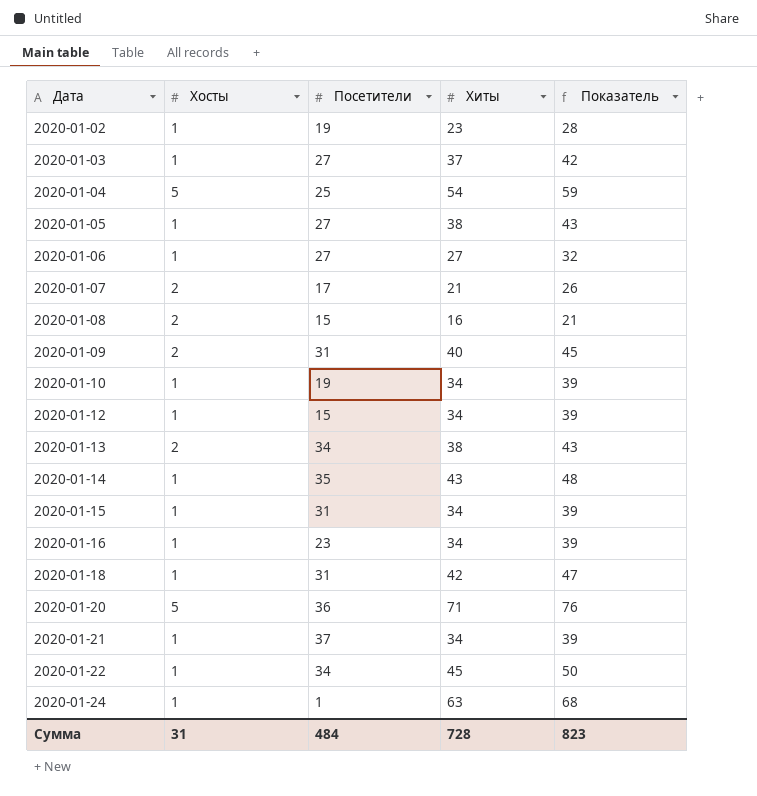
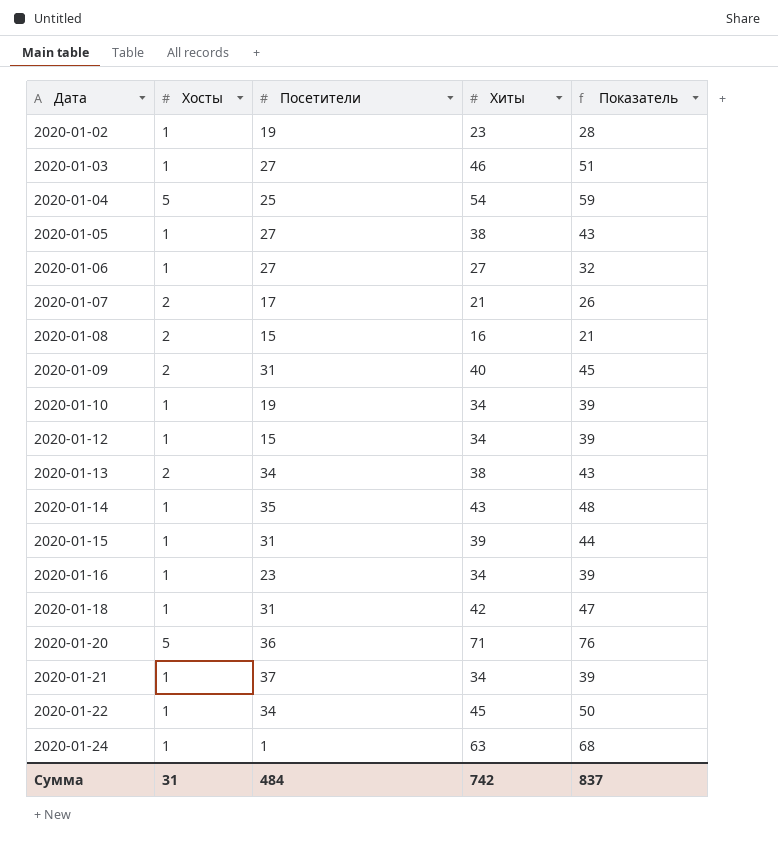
2020-01-03 | Хиты: 37 -> 46
2020-01-03 | Показатель: 42 -> 51
2020-01-15 | Хиты: 34 -> 39
2020-01-15 | Показатель: 39 -> 44
Сумма | Хиты: 728 -> 742
Сумма | Показатель: 823 -> 837

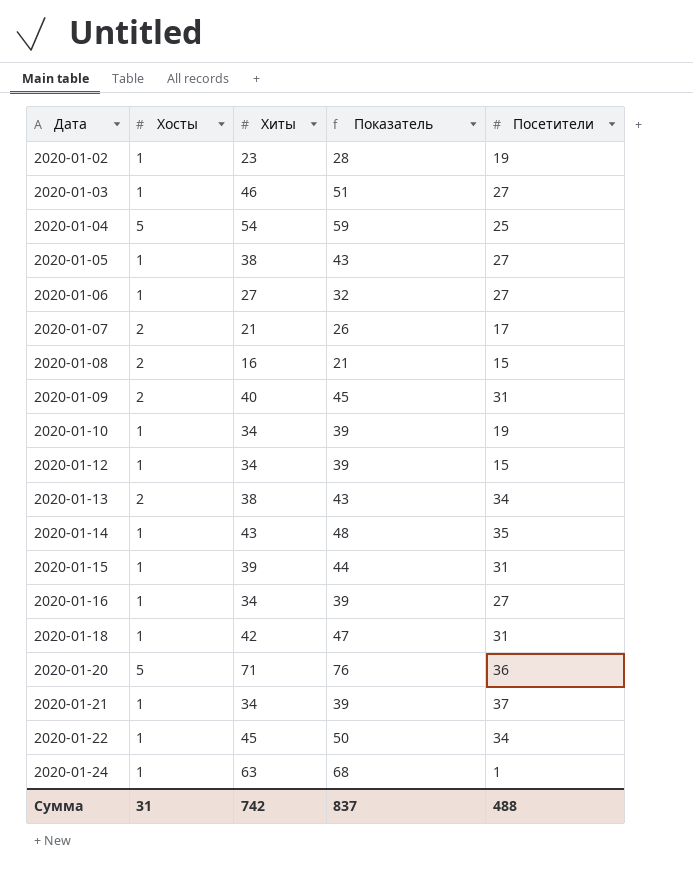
column Посетители | position: 3 -> 5
2020-01-16 | Посетители: 23 -> 27
Сумма | Посетители: 484 -> 488

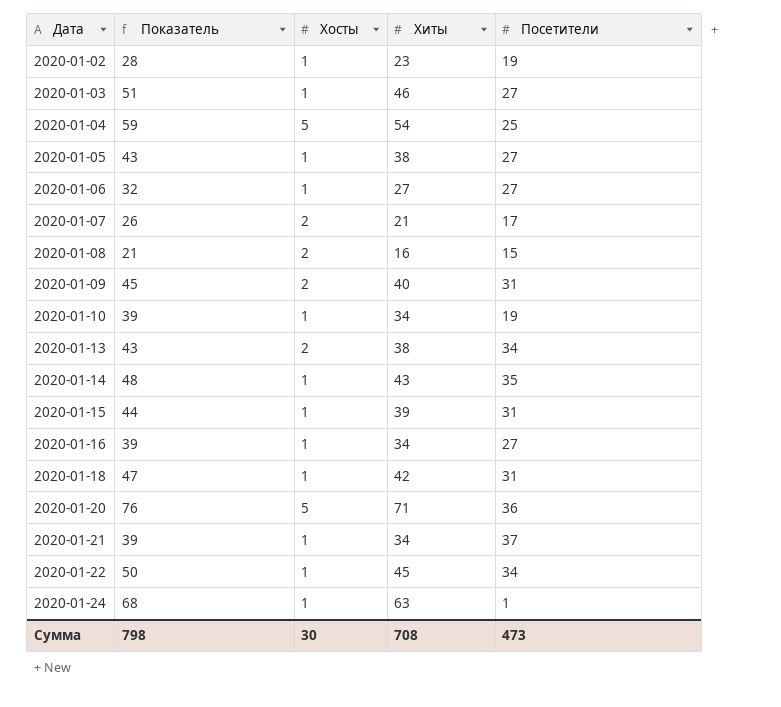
column Показатель | position: 4 -> 2
row 2020-01-12: 1 | 34 | 39 | 15 -> none
Сумма | Показатель: 837 -> 798
Сумма | Хосты: 31 -> 30
Сумма | Хиты: 742 -> 708
Сумма | Посетители: 488 -> 473

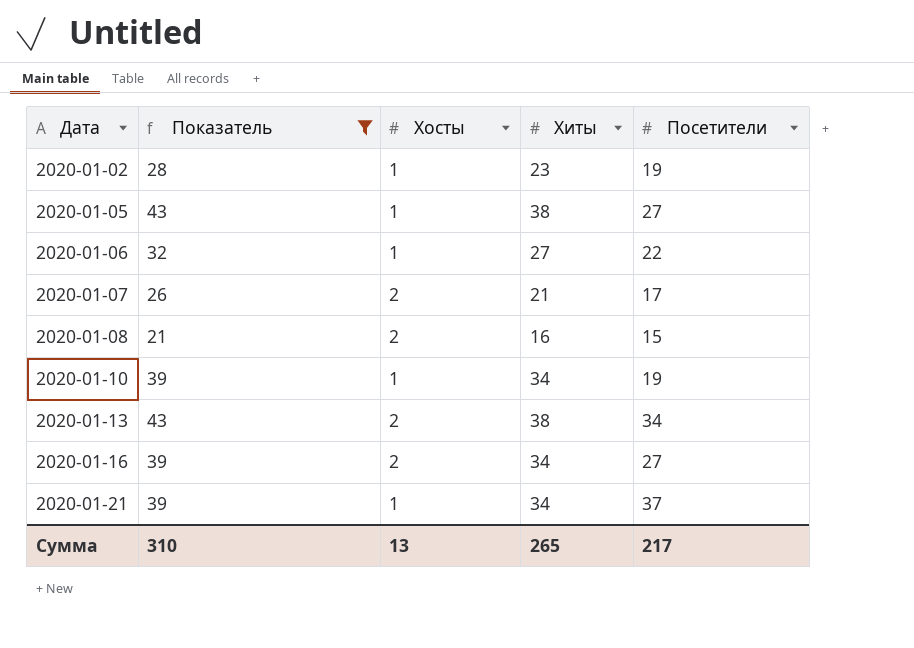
filter: none -> Показатель <= 43
2020-01-06 | Посетители: 27 -> 22
2020-01-16 | Хосты: 1 -> 2
Сумма | Показатель: 798 -> 310
Сумма | Хосты: 30 -> 13
Сумма | Хиты: 708 -> 265
Сумма | Посетители: 473 -> 217

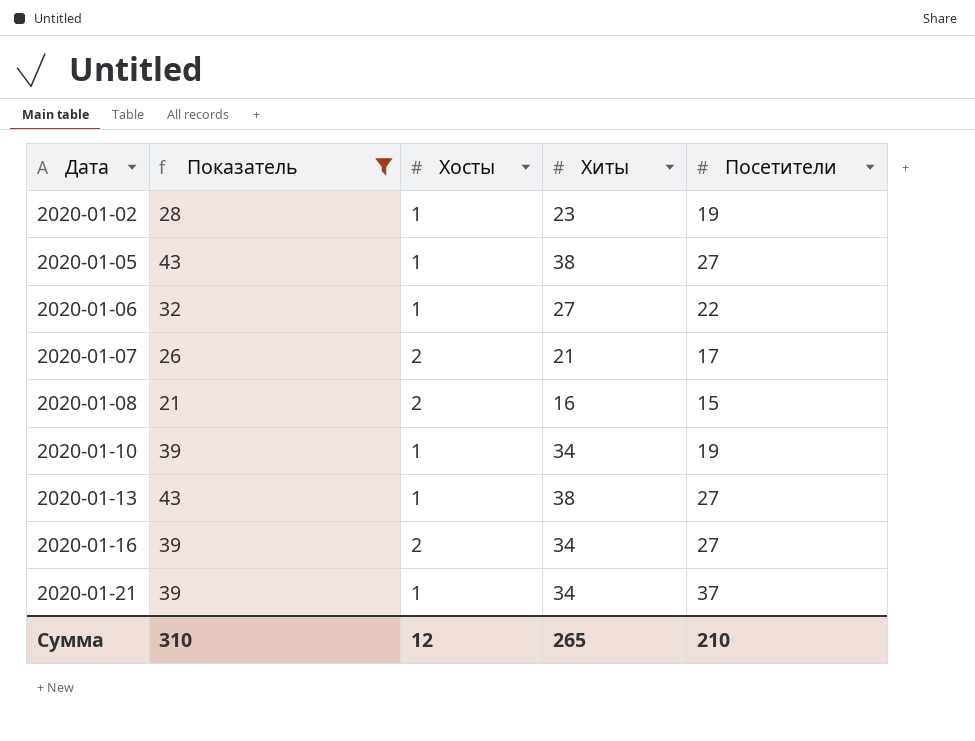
2020-01-13 | Хосты: 2 -> 1
2020-01-13 | Посетители: 34 -> 27
Сумма | Хосты: 13 -> 12
Сумма | Посетители: 217 -> 210

